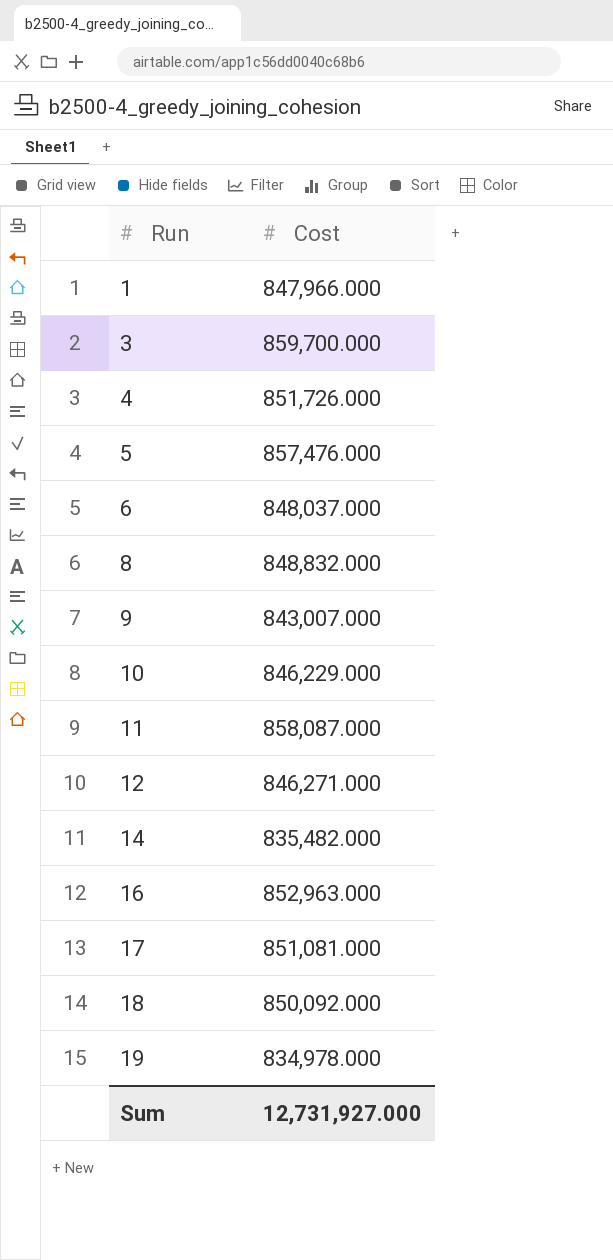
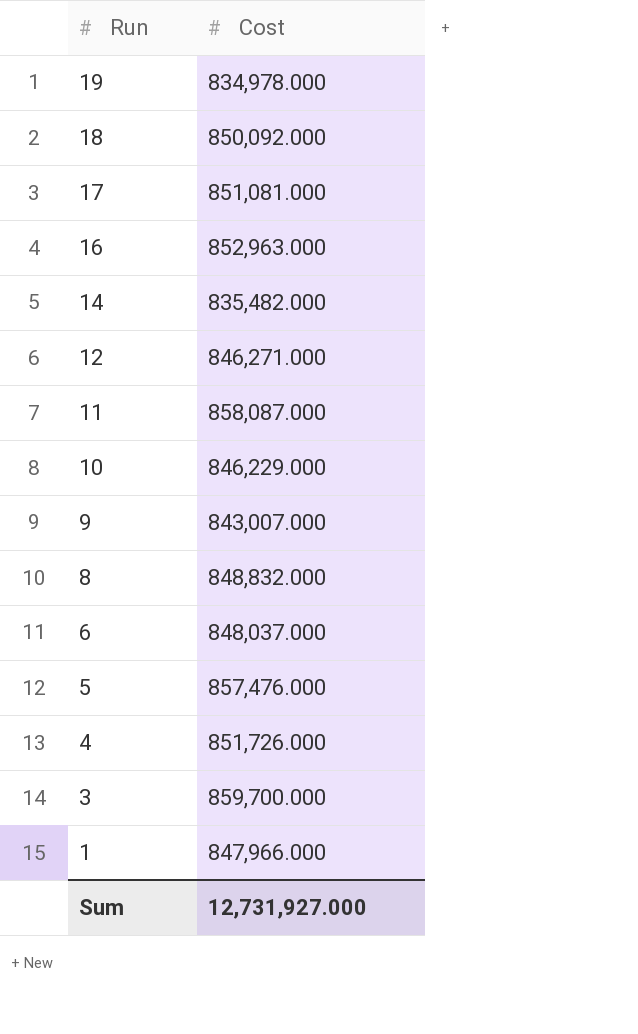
row order: Run ascending -> Run descending

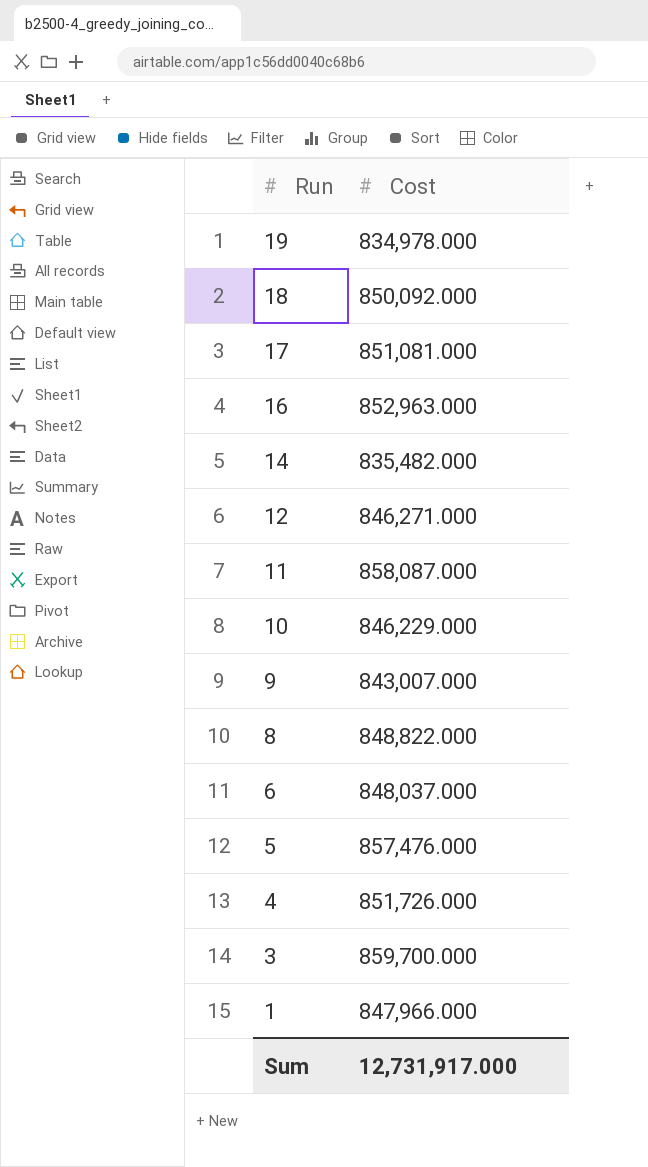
8 | Cost: 848,832.000 -> 848,822.000
Sum | Cost: 12,731,927.000 -> 12,731,917.000

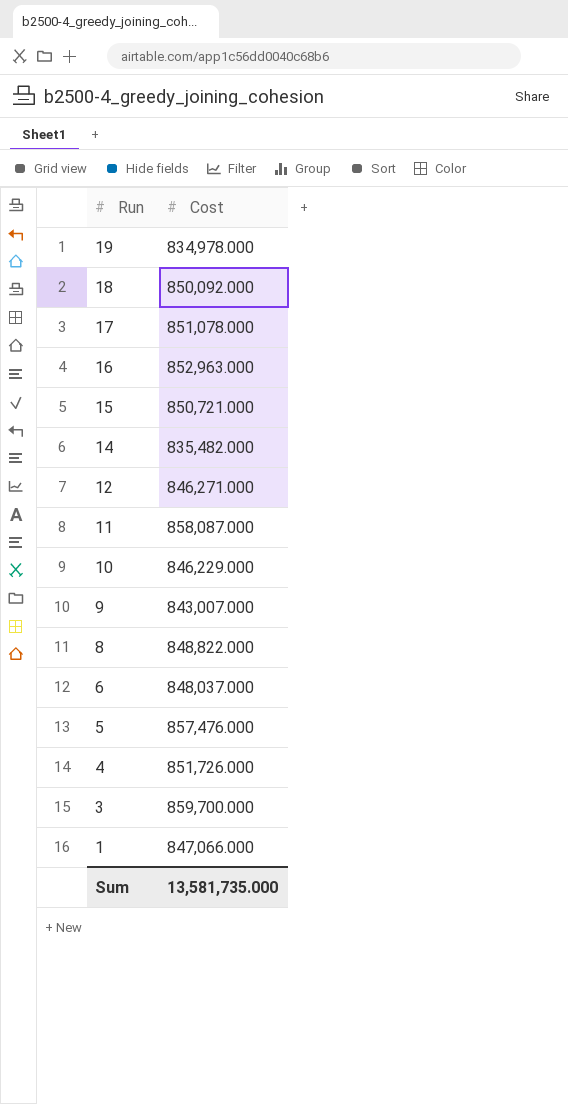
17 | Cost: 851,081.000 -> 851,078.000
row 15: none -> 850,721.000
1 | Cost: 847,966.000 -> 847,066.000
Sum | Cost: 12,731,917.000 -> 13,581,735.000

